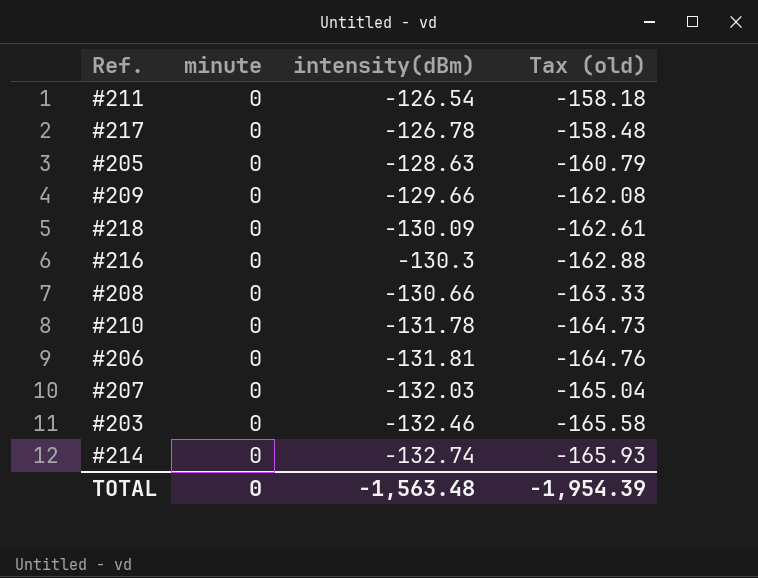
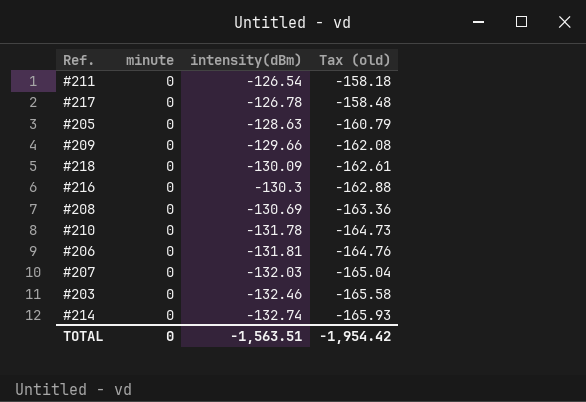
#208 | intensity(dBm): -130.66 -> -130.69
#208 | Tax (old): -163.33 -> -163.36
TOTAL | intensity(dBm): -1,563.48 -> -1,563.51
TOTAL | Tax (old): -1,954.39 -> -1,954.42

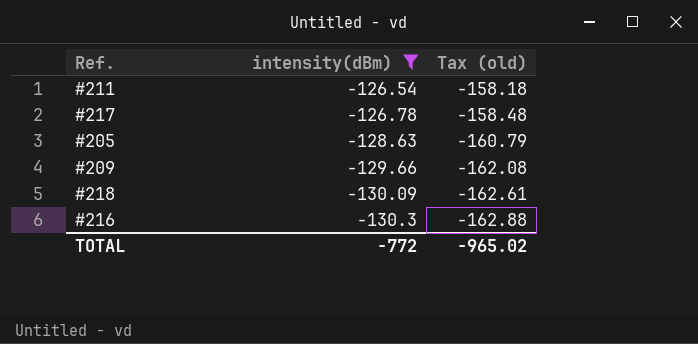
filter: none -> intensity(dBm) >= -130.3
column minute | position: 2 -> none
TOTAL | intensity(dBm): -1,563.51 -> -772
TOTAL | Tax (old): -1,954.42 -> -965.02

